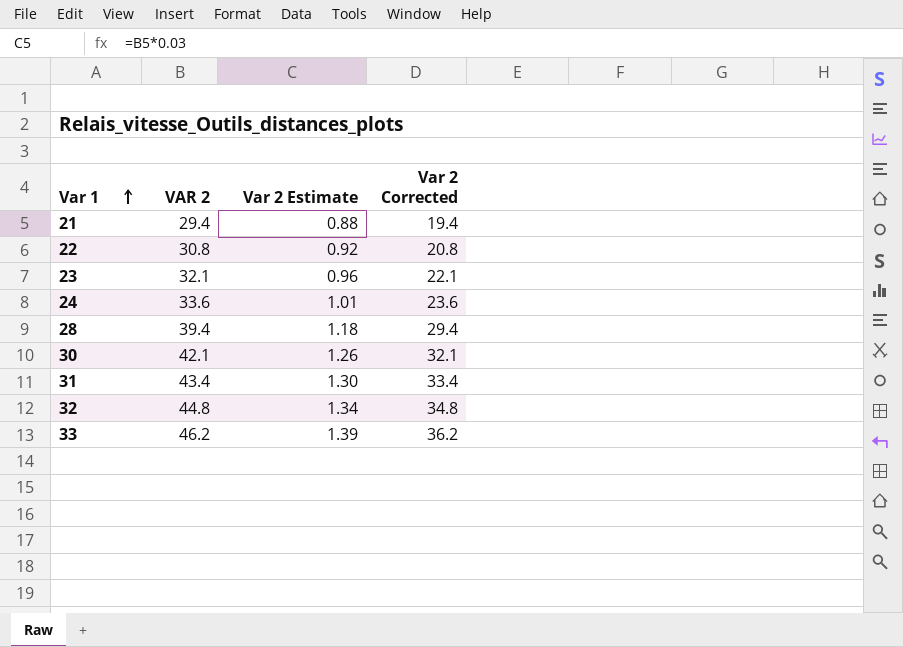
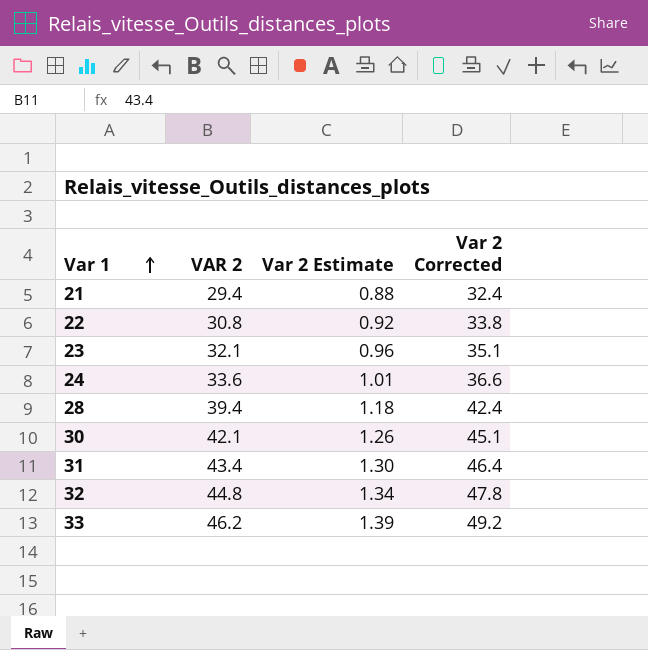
column Var 2 Corrected | formula: [VAR 2] - 10 -> [VAR 2] + 3

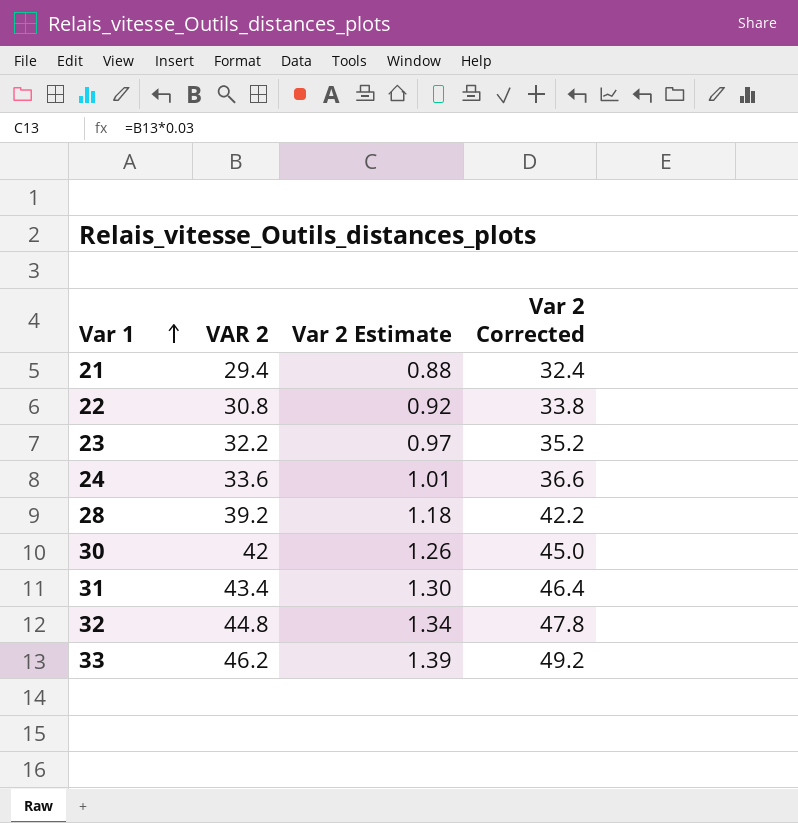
23 | VAR 2: 32.1 -> 32.2
23 | Var 2 Estimate: 0.96 -> 0.97
23 | Var 2 Corrected: 35.1 -> 35.2
28 | VAR 2: 39.4 -> 39.2
28 | Var 2 Corrected: 42.4 -> 42.2
30 | VAR 2: 42.1 -> 42
30 | Var 2 Corrected: 45.1 -> 45.0

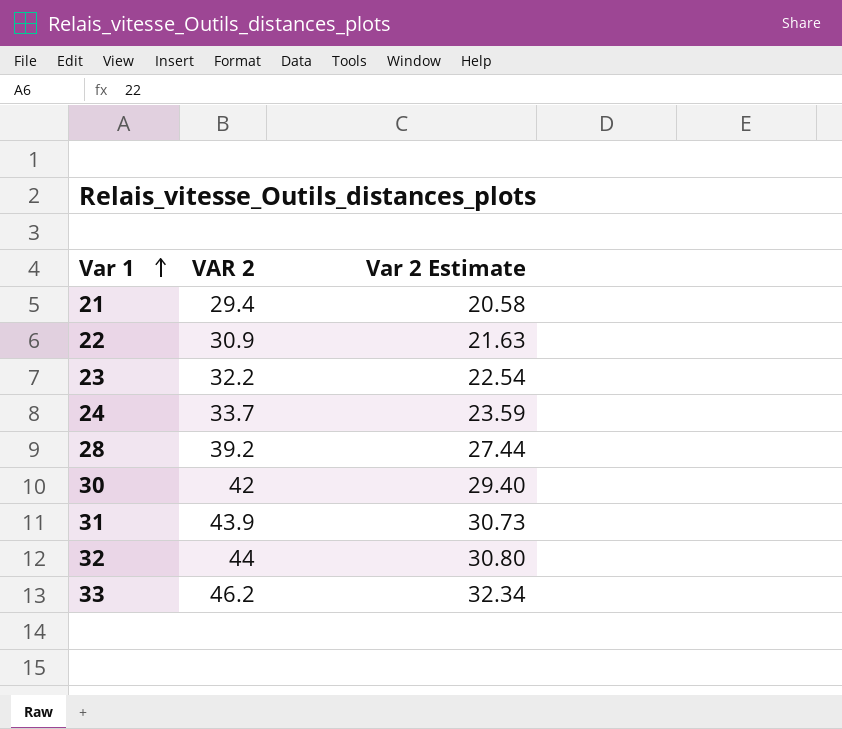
column Var 2 Corrected | formula: [VAR 2] + 3 -> none
column Var 2 Estimate | formula: [VAR 2] * 0.03 -> [VAR 2] * 0.7
22 | VAR 2: 30.8 -> 30.9
24 | VAR 2: 33.6 -> 33.7
31 | VAR 2: 43.4 -> 43.9
32 | VAR 2: 44.8 -> 44

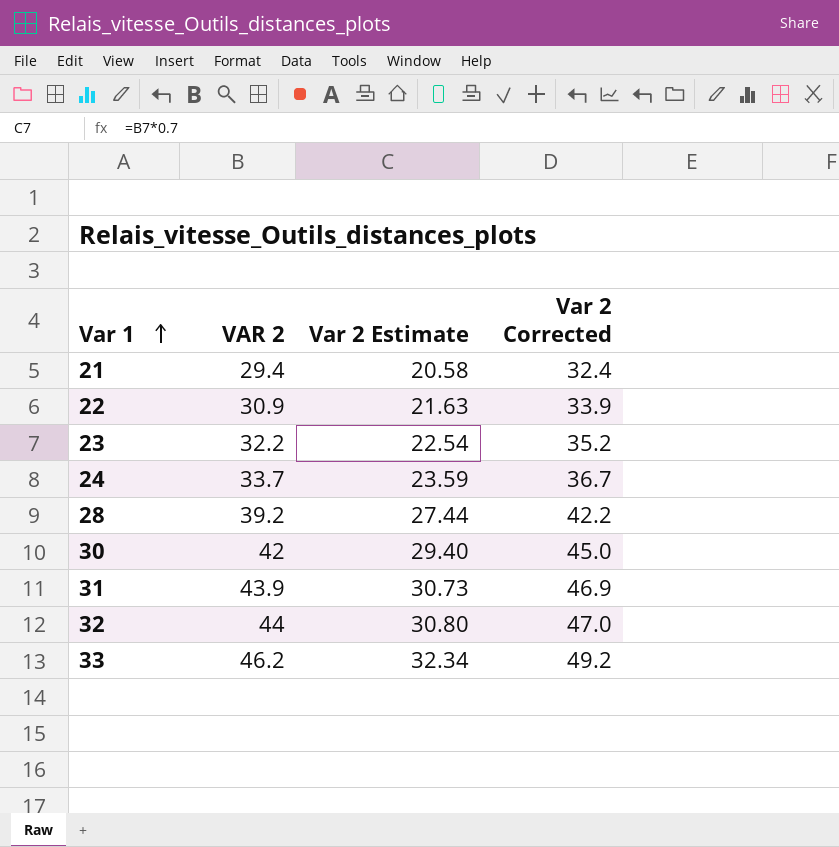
column Var 2 Corrected | formula: none -> [VAR 2] + 3

